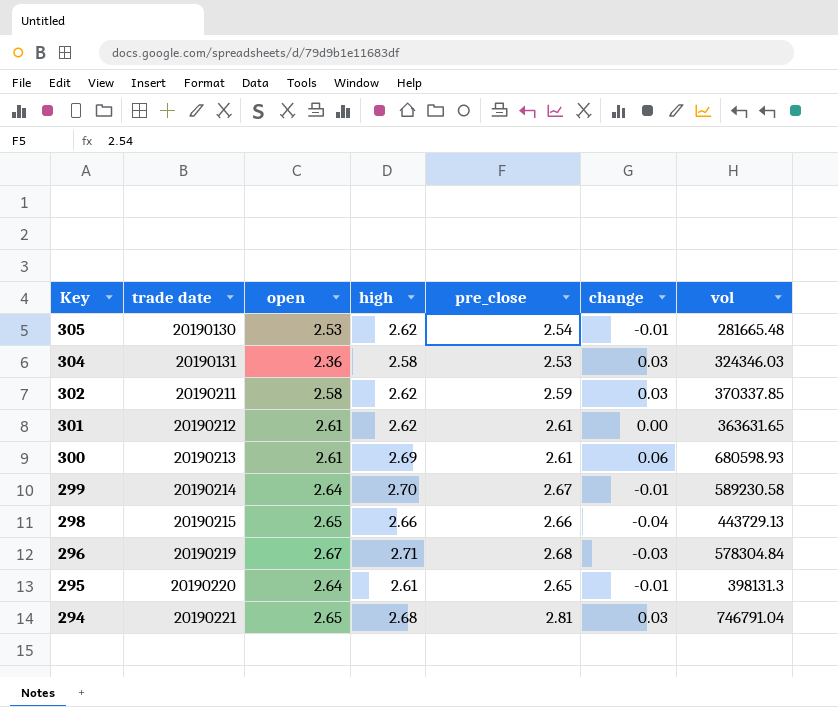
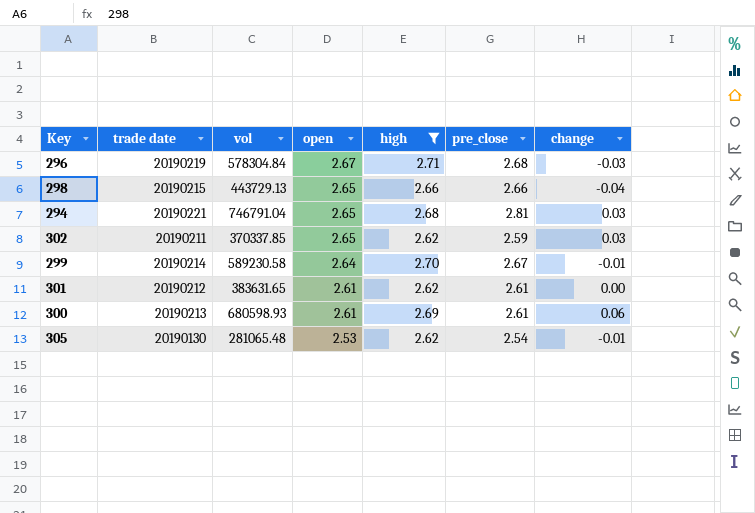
filter: none -> high >= 2.62
row order: Key descending -> open descending
column vol | position: 7 -> 3
302 | open: 2.58 -> 2.65
301 | vol: 363631.65 -> 383631.65
305 | vol: 281665.48 -> 281065.48

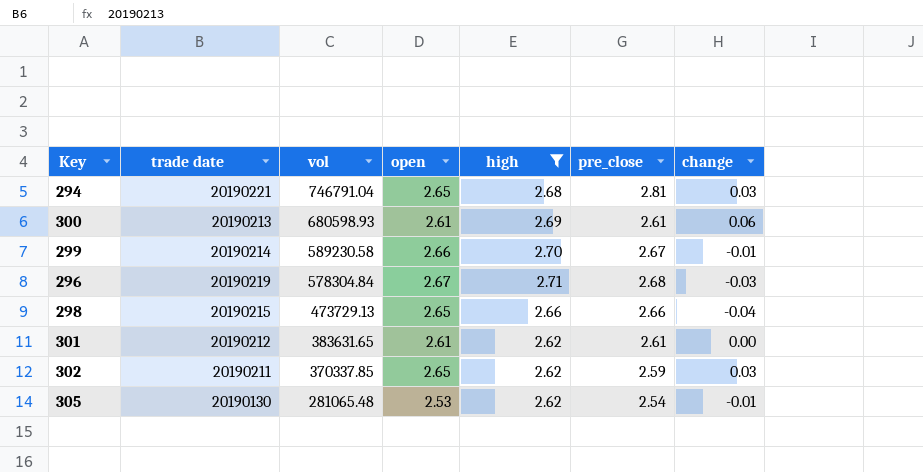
row order: open descending -> vol descending
299 | open: 2.64 -> 2.66
298 | vol: 443729.13 -> 473729.13

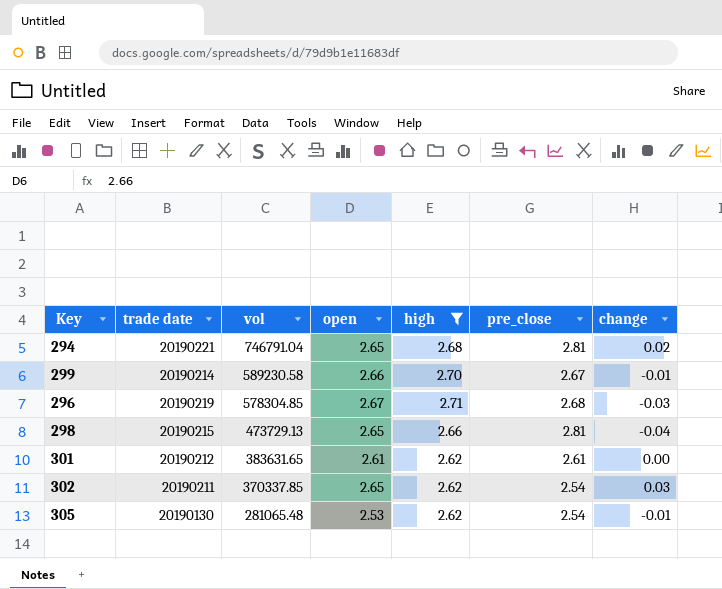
row 300: 20190213 | 680598.93 | 2.61 | 2.69 | 2.61 | 0.06 -> none
294 | change: 0.03 -> 0.02
296 | vol: 578304.84 -> 578304.85
298 | pre_close: 2.66 -> 2.81
302 | pre_close: 2.59 -> 2.54

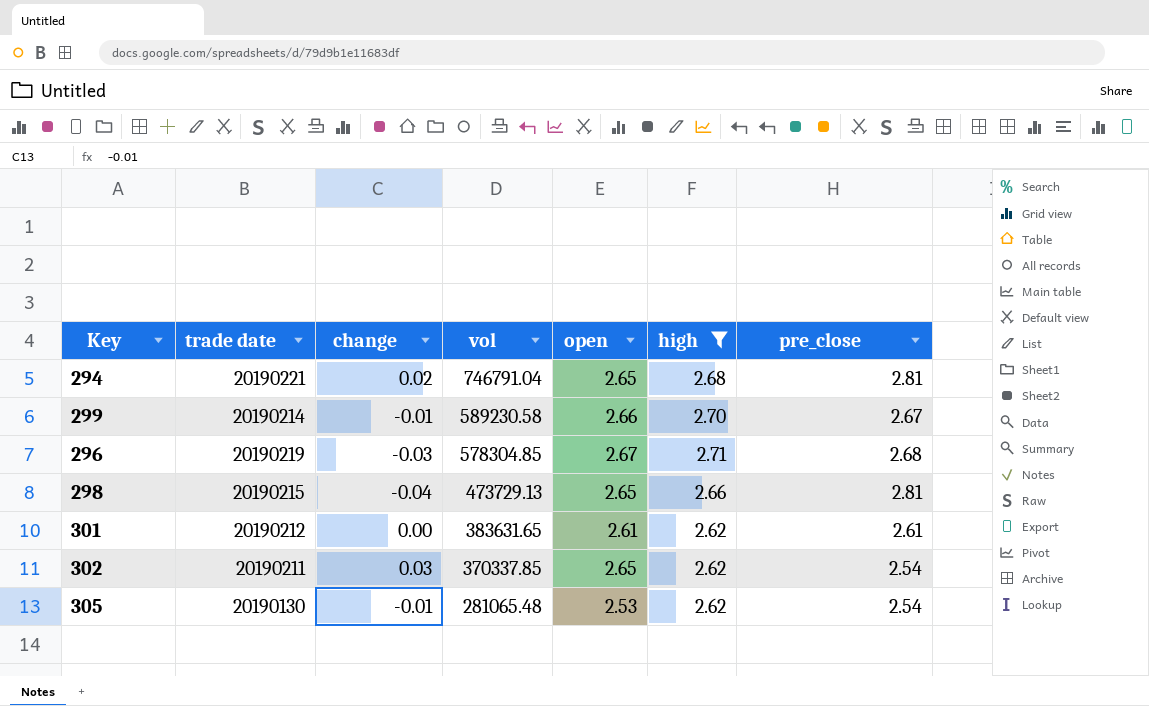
column change | position: 7 -> 3

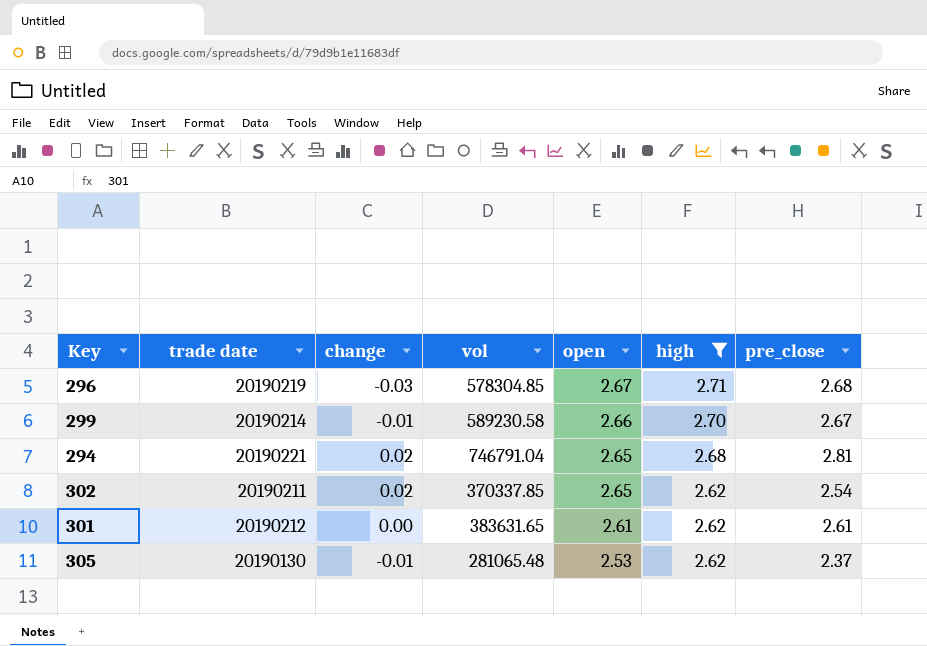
row order: vol descending -> open descending
row 298: 20190215 | -0.04 | 473729.13 | 2.65 | 2.66 | 2.81 -> none
302 | change: 0.03 -> 0.02
305 | pre_close: 2.54 -> 2.37

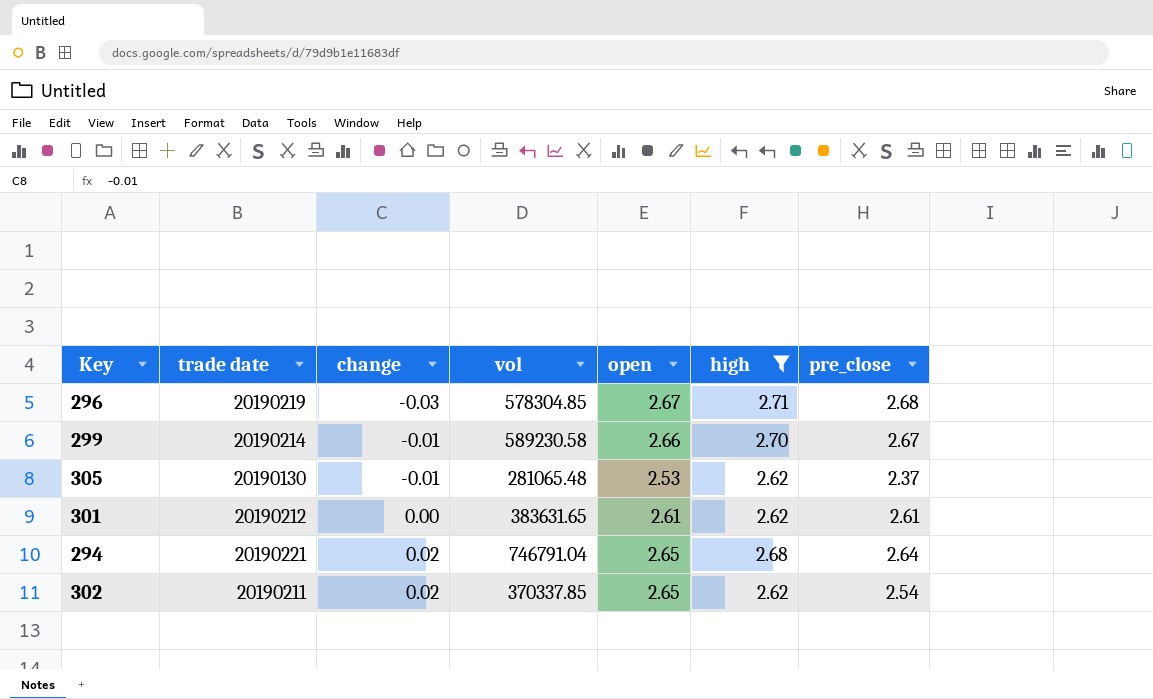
row order: open descending -> change ascending
294 | pre_close: 2.81 -> 2.64

